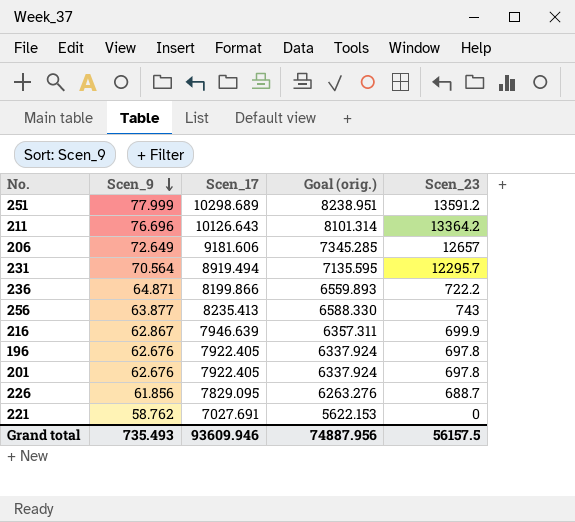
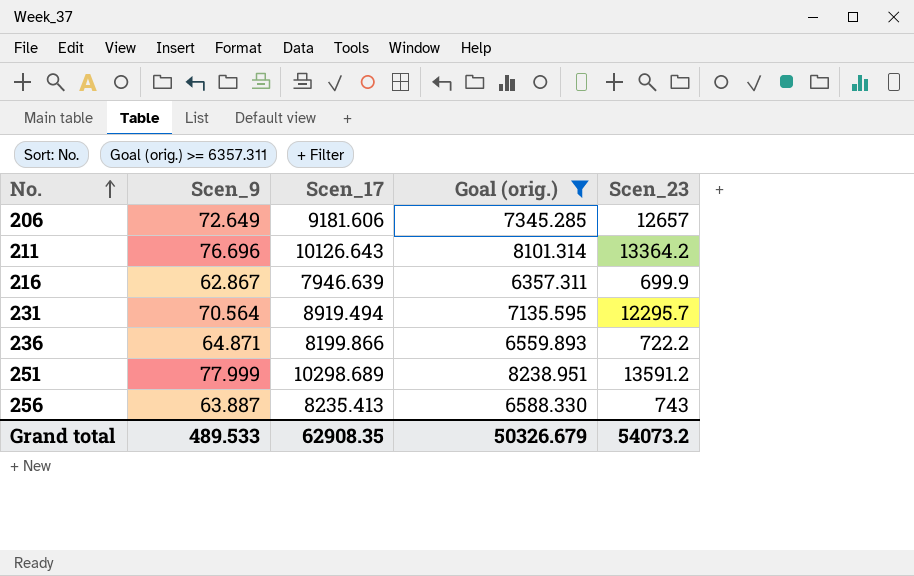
filter: none -> Goal (orig.) >= 6357.311
row order: Scen_9 descending -> No. ascending
256 | Scen_9: 63.877 -> 63.887
Grand total | Scen_9: 735.493 -> 489.533
Grand total | Scen_17: 93609.946 -> 62908.35
Grand total | Goal (orig.): 74887.956 -> 50326.679
Grand total | Scen_23: 56157.5 -> 54073.2

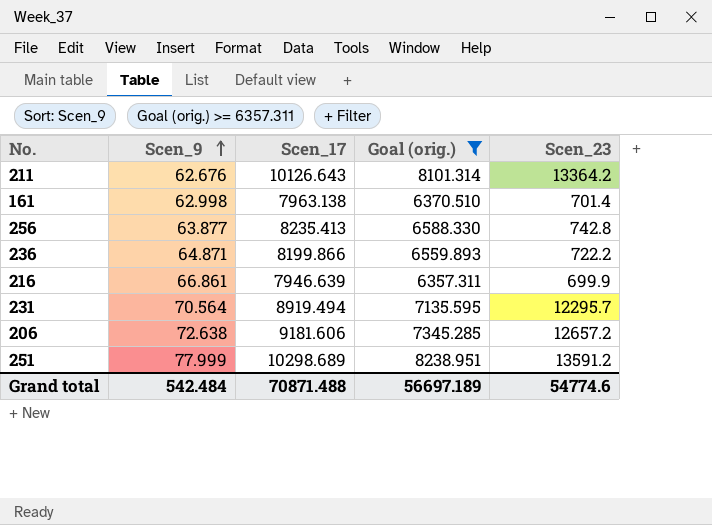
row order: No. ascending -> Scen_9 ascending
211 | Scen_9: 76.696 -> 62.676
row 161: none -> 62.998 | 7963.138 | 6370.510 | 701.4
256 | Scen_9: 63.887 -> 63.877
256 | Scen_23: 743 -> 742.8
216 | Scen_9: 62.867 -> 66.861
206 | Scen_9: 72.649 -> 72.638
206 | Scen_23: 12657 -> 12657.2
Grand total | Scen_9: 489.533 -> 542.484
Grand total | Scen_17: 62908.35 -> 70871.488
Grand total | Goal (orig.): 50326.679 -> 56697.189
Grand total | Scen_23: 54073.2 -> 54774.6

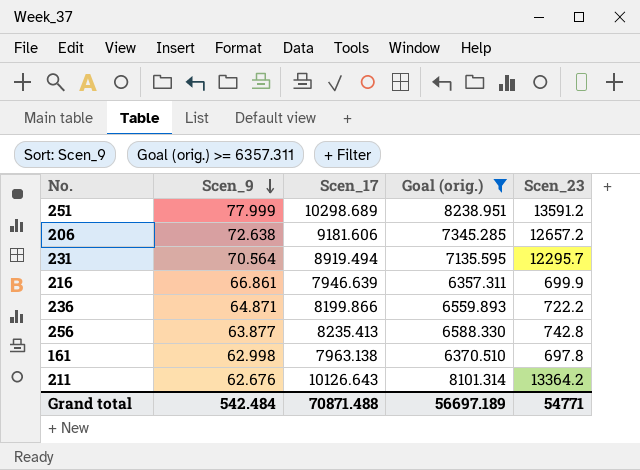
row order: Scen_9 ascending -> Scen_9 descending
161 | Scen_23: 701.4 -> 697.8
Grand total | Scen_23: 54774.6 -> 54771

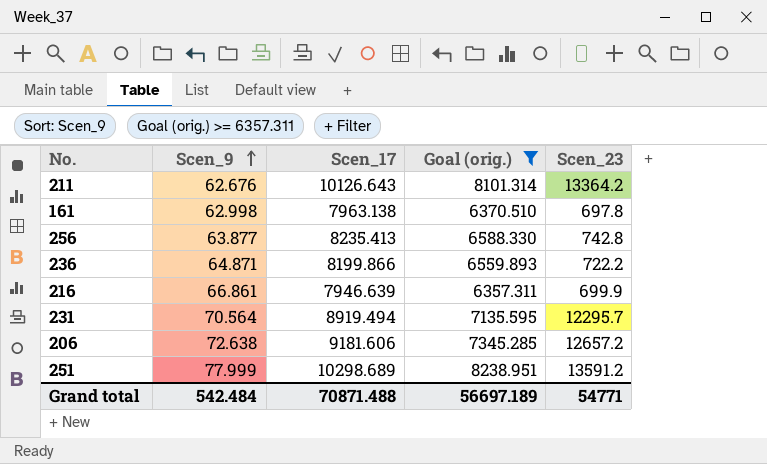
row order: Scen_9 descending -> Scen_9 ascending

